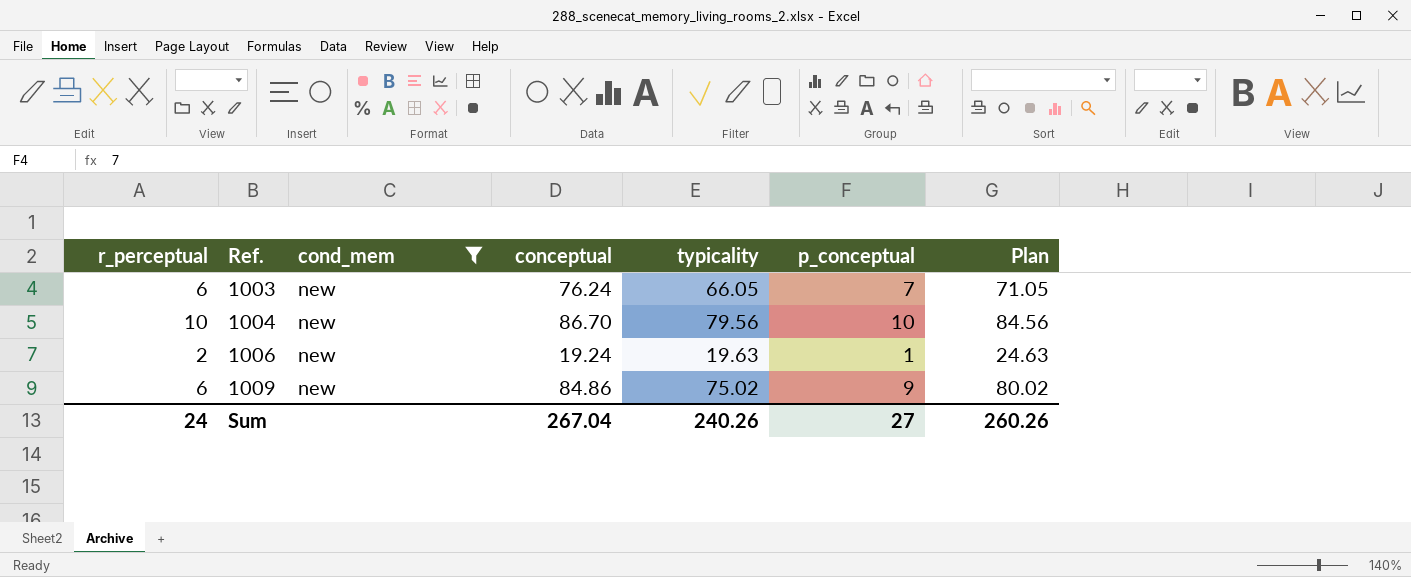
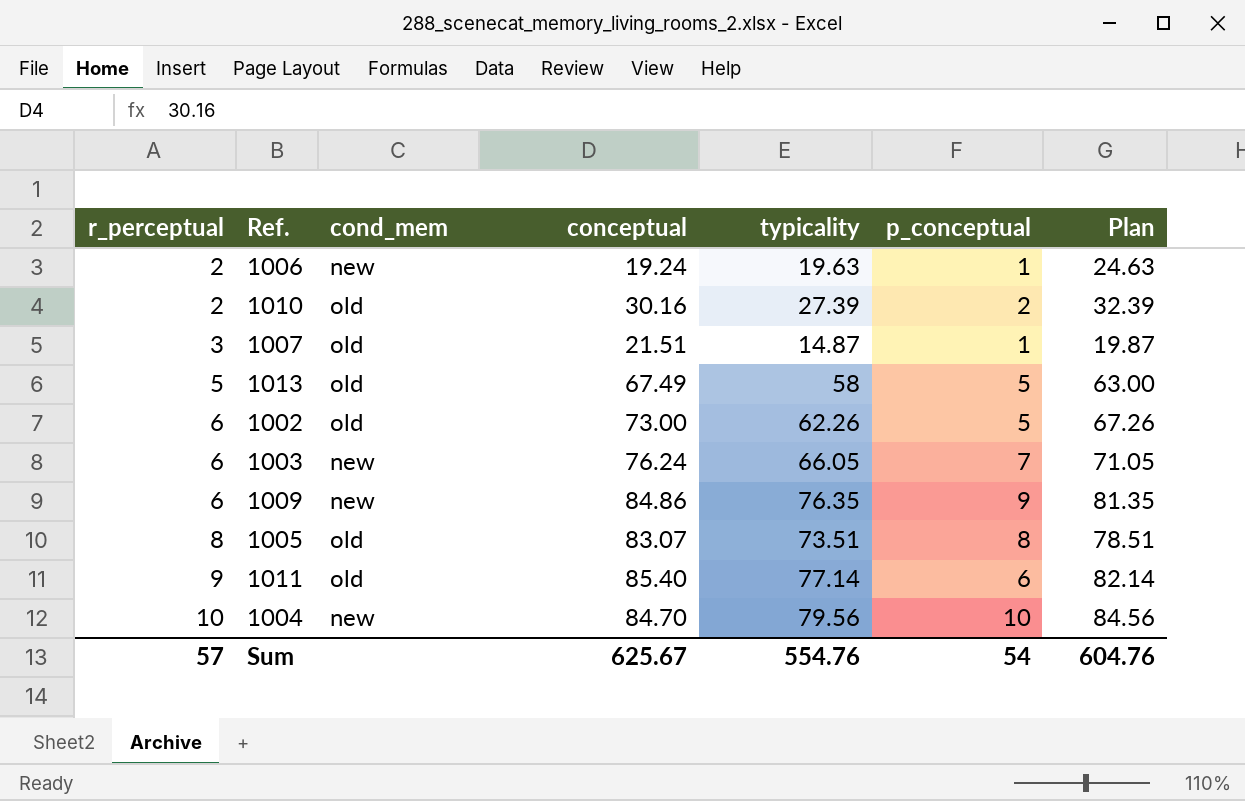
filter: cond_mem = new -> none
row order: Ref. ascending -> r_perceptual ascending
1009 | typicality: 75.02 -> 76.35
1009 | Plan: 80.02 -> 81.35
1004 | conceptual: 86.70 -> 84.70
Sum | r_perceptual: 24 -> 57
Sum | conceptual: 267.04 -> 625.67
Sum | typicality: 240.26 -> 554.76
Sum | p_conceptual: 27 -> 54
Sum | Plan: 260.26 -> 604.76

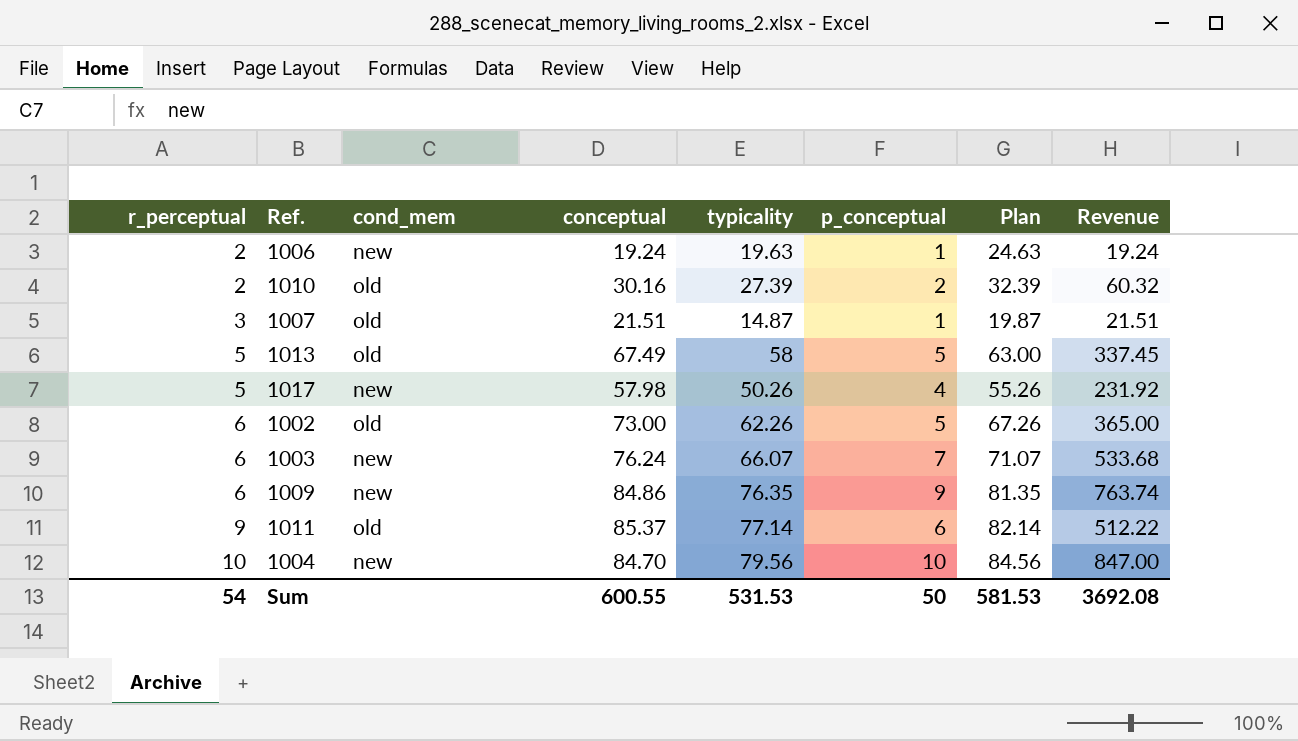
column Revenue | formula: none -> [conceptual] * [p_conceptual]
row 1005: 8 | old | 83.07 | 73.51 | 8 | 78.51 -> none
row 1017: none -> 5 | new | 57.98 | 50.26 | 4 | 55.26 | 231.92
1003 | typicality: 66.05 -> 66.07
1003 | Plan: 71.05 -> 71.07
1011 | conceptual: 85.40 -> 85.37
Sum | r_perceptual: 57 -> 54
Sum | conceptual: 625.67 -> 600.55
Sum | typicality: 554.76 -> 531.53
Sum | p_conceptual: 54 -> 50
Sum | Plan: 604.76 -> 581.53

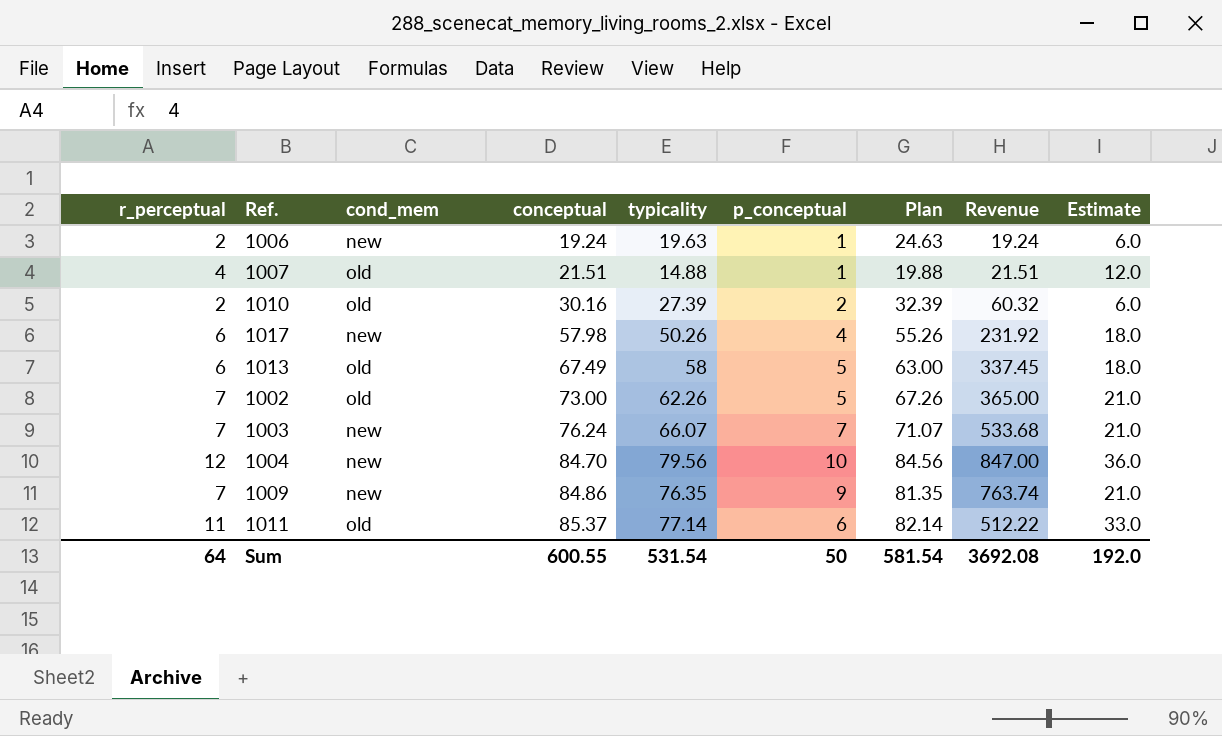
row order: r_perceptual ascending -> conceptual ascending
column Estimate | formula: none -> [r_perceptual] * 3
1007 | r_perceptual: 3 -> 4
1007 | typicality: 14.87 -> 14.88
1007 | Plan: 19.87 -> 19.88
1017 | r_perceptual: 5 -> 6
1013 | r_perceptual: 5 -> 6
1002 | r_perceptual: 6 -> 7
1003 | r_perceptual: 6 -> 7
1004 | r_perceptual: 10 -> 12
1009 | r_perceptual: 6 -> 7
1011 | r_perceptual: 9 -> 11
Sum | r_perceptual: 54 -> 64
Sum | typicality: 531.53 -> 531.54
Sum | Plan: 581.53 -> 581.54

